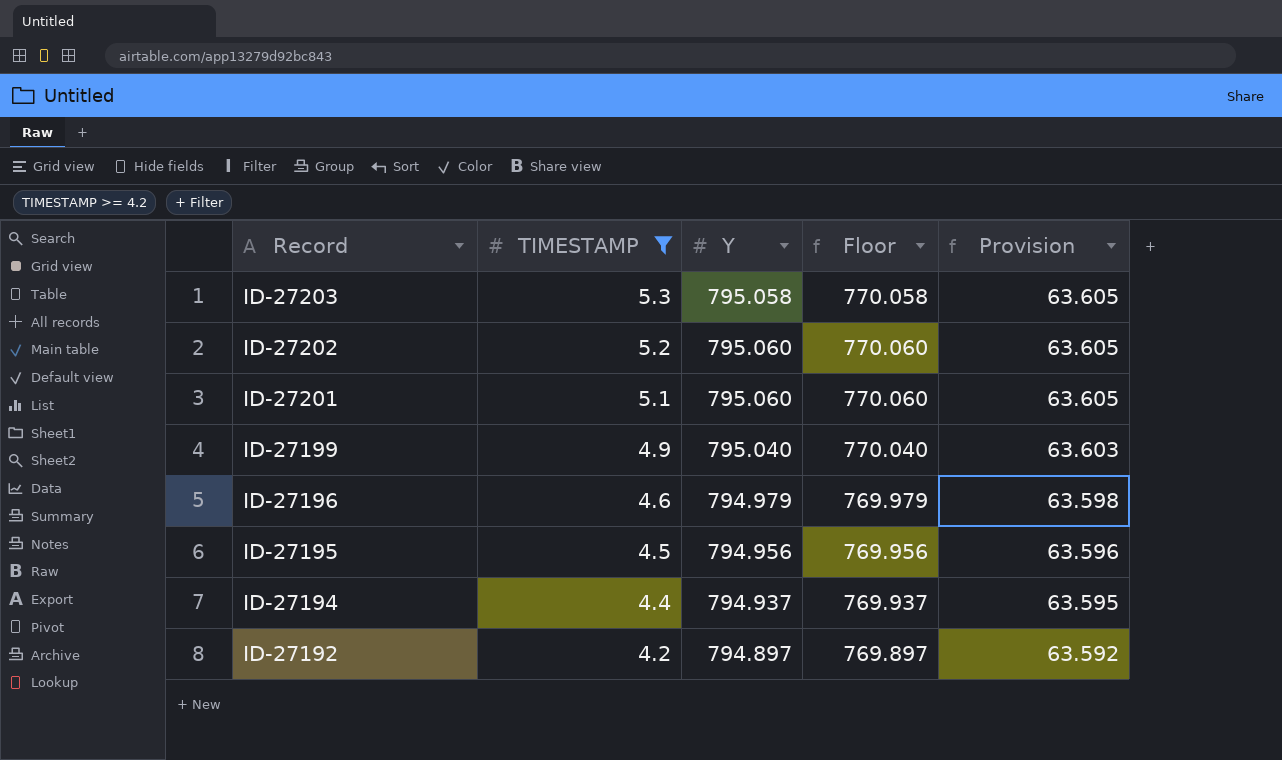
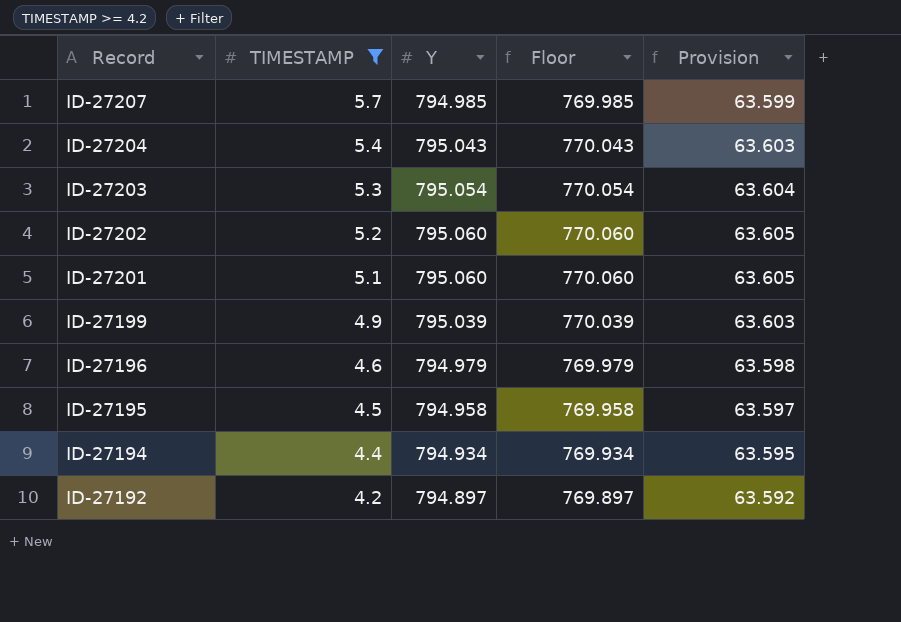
row ID-27207: none -> 5.7 | 794.985 | 769.985 | 63.599
row ID-27204: none -> 5.4 | 795.043 | 770.043 | 63.603
ID-27203 | Y: 795.058 -> 795.054
ID-27203 | Floor: 770.058 -> 770.054
ID-27203 | Provision: 63.605 -> 63.604
ID-27199 | Y: 795.040 -> 795.039
ID-27199 | Floor: 770.040 -> 770.039
ID-27195 | Y: 794.956 -> 794.958
ID-27195 | Floor: 769.956 -> 769.958
ID-27195 | Provision: 63.596 -> 63.597
ID-27194 | Y: 794.937 -> 794.934
ID-27194 | Floor: 769.937 -> 769.934

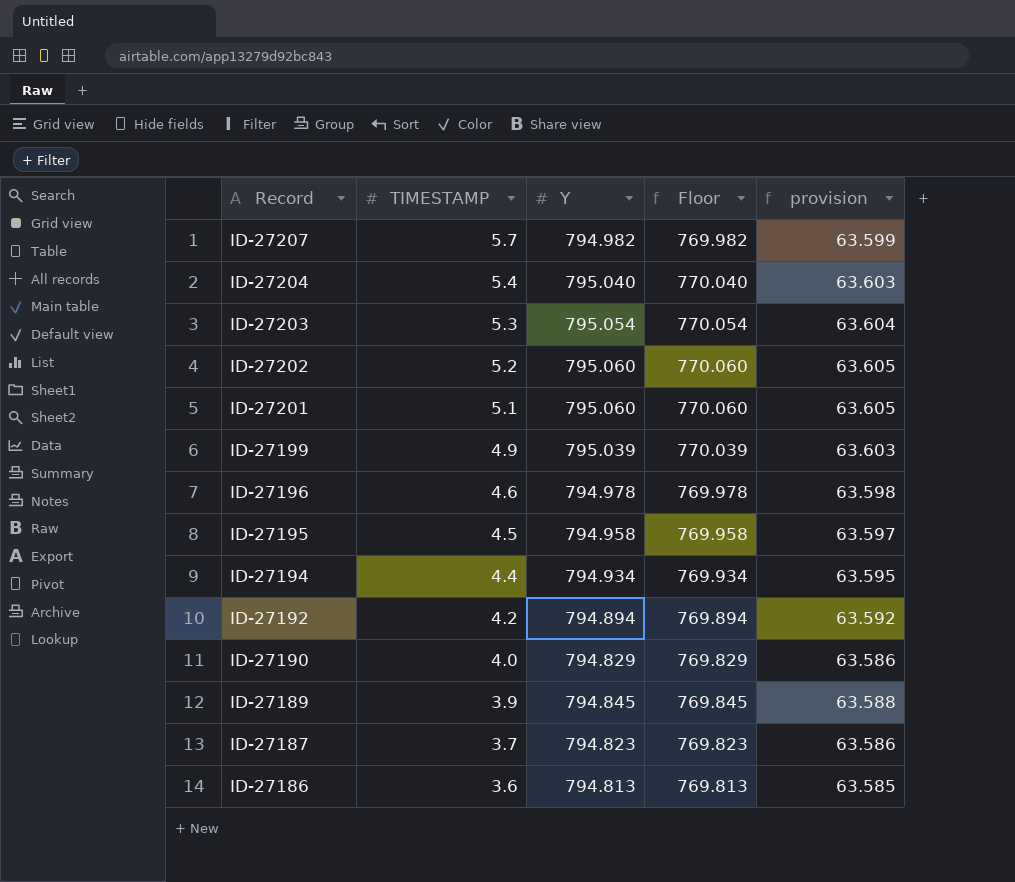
filter: TIMESTAMP >= 4.2 -> none
column name: Provision -> provision
ID-27207 | Y: 794.985 -> 794.982
ID-27207 | Floor: 769.985 -> 769.982
ID-27204 | Y: 795.043 -> 795.040
ID-27204 | Floor: 770.043 -> 770.040
ID-27196 | Y: 794.979 -> 794.978
ID-27196 | Floor: 769.979 -> 769.978
ID-27192 | Y: 794.897 -> 794.894
ID-27192 | Floor: 769.897 -> 769.894

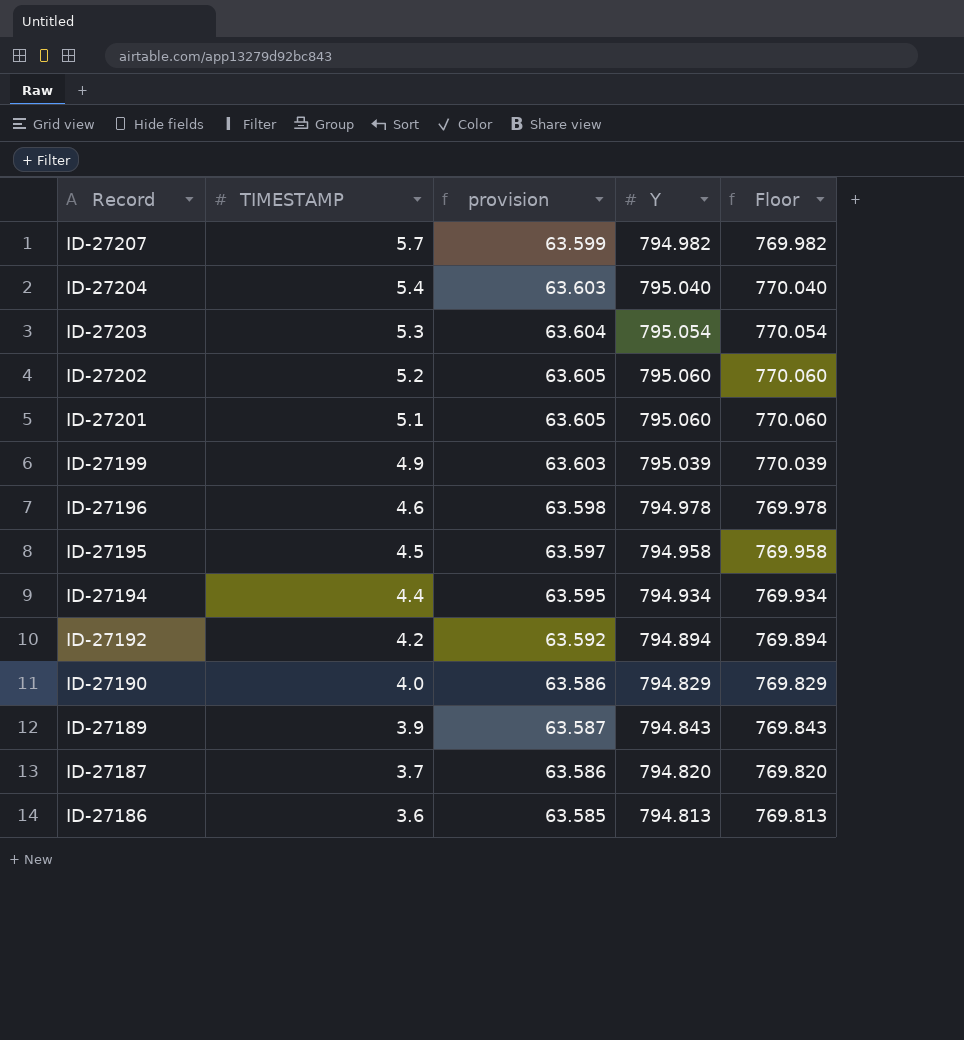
column provision | position: 5 -> 3
ID-27189 | provision: 63.588 -> 63.587
ID-27189 | Y: 794.845 -> 794.843
ID-27189 | Floor: 769.845 -> 769.843
ID-27187 | Y: 794.823 -> 794.820
ID-27187 | Floor: 769.823 -> 769.820

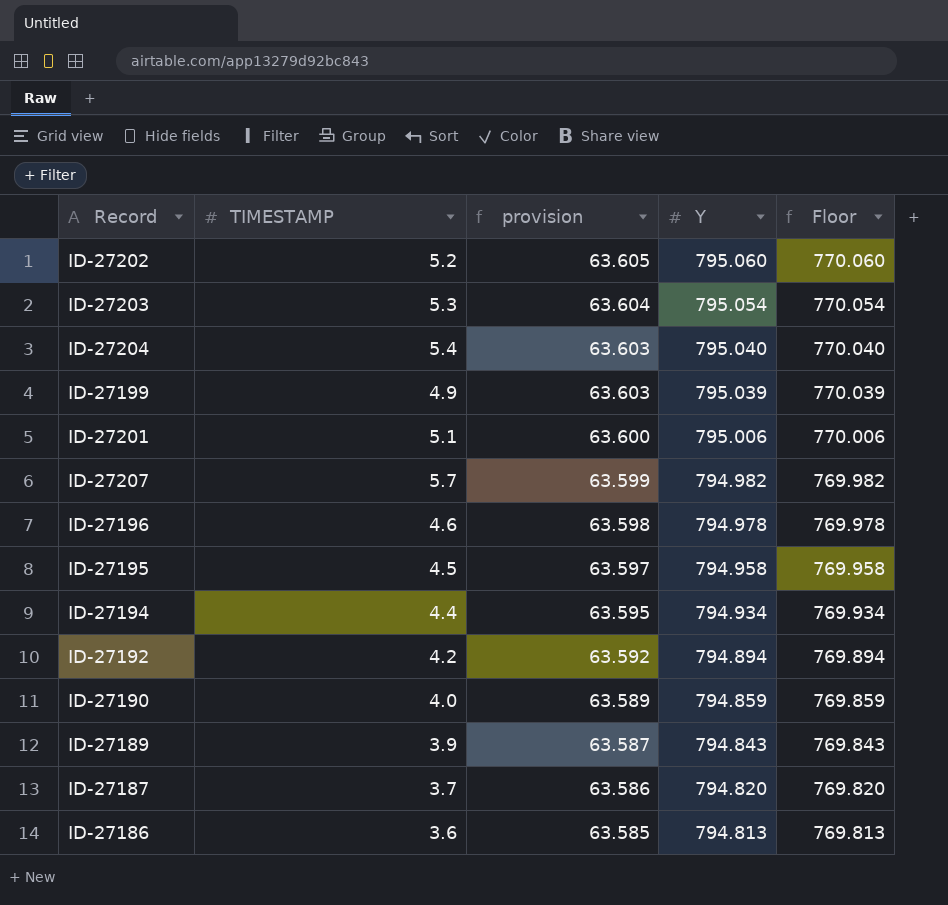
row order: Record descending -> provision descending
ID-27201 | provision: 63.605 -> 63.600
ID-27201 | Y: 795.060 -> 795.006
ID-27201 | Floor: 770.060 -> 770.006
ID-27190 | provision: 63.586 -> 63.589
ID-27190 | Y: 794.829 -> 794.859
ID-27190 | Floor: 769.829 -> 769.859

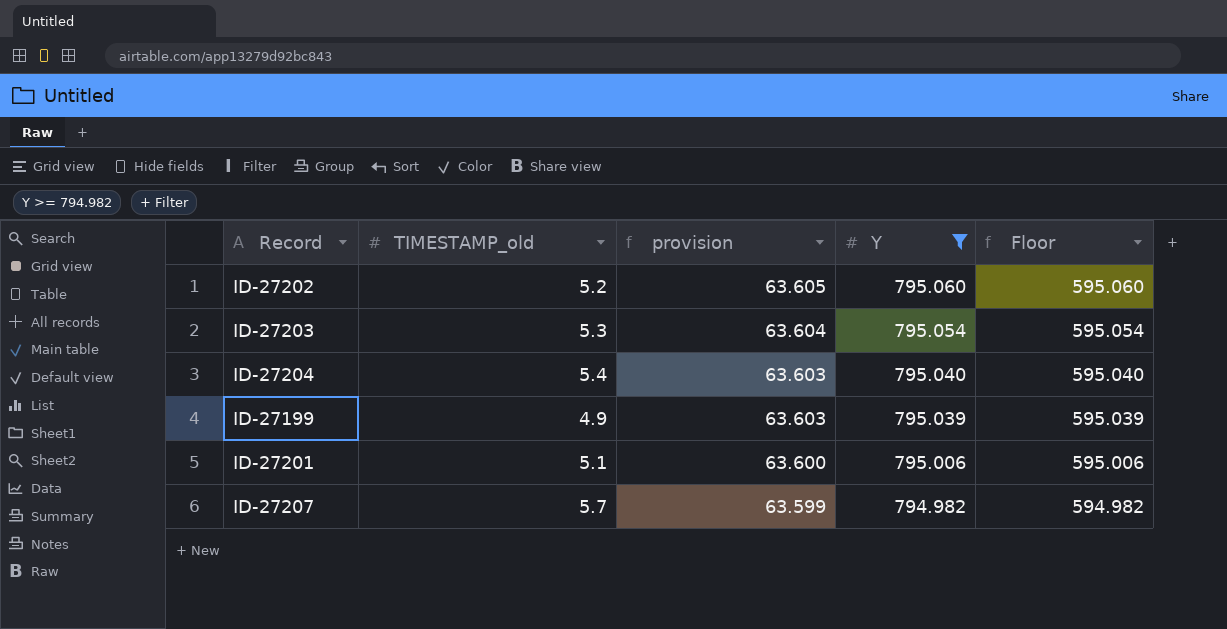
filter: none -> Y >= 794.982
column name: TIMESTAMP -> TIMESTAMP_old
column Floor | formula: [Y] - 25 -> [Y] - 200

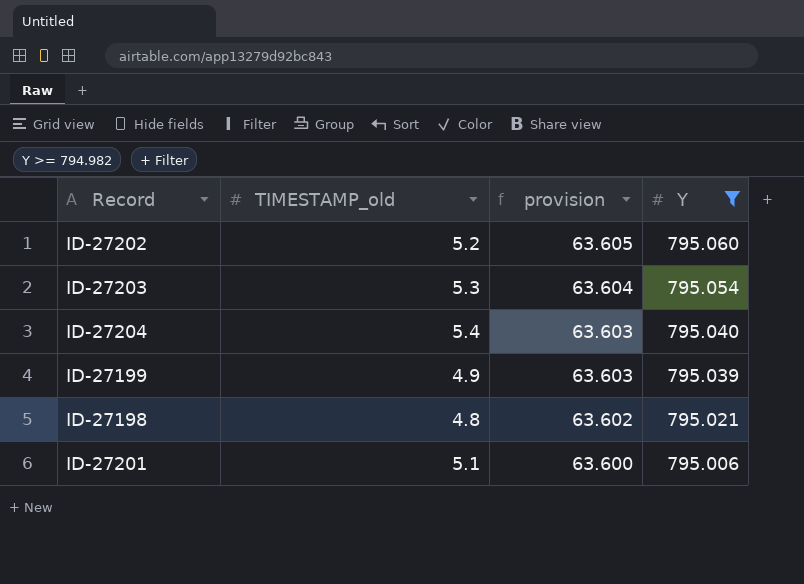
column Floor | formula: [Y] - 200 -> none
row ID-27207: 5.7 | 63.599 | 794.982 | 594.982 -> none
row ID-27198: none -> 4.8 | 63.602 | 795.021

